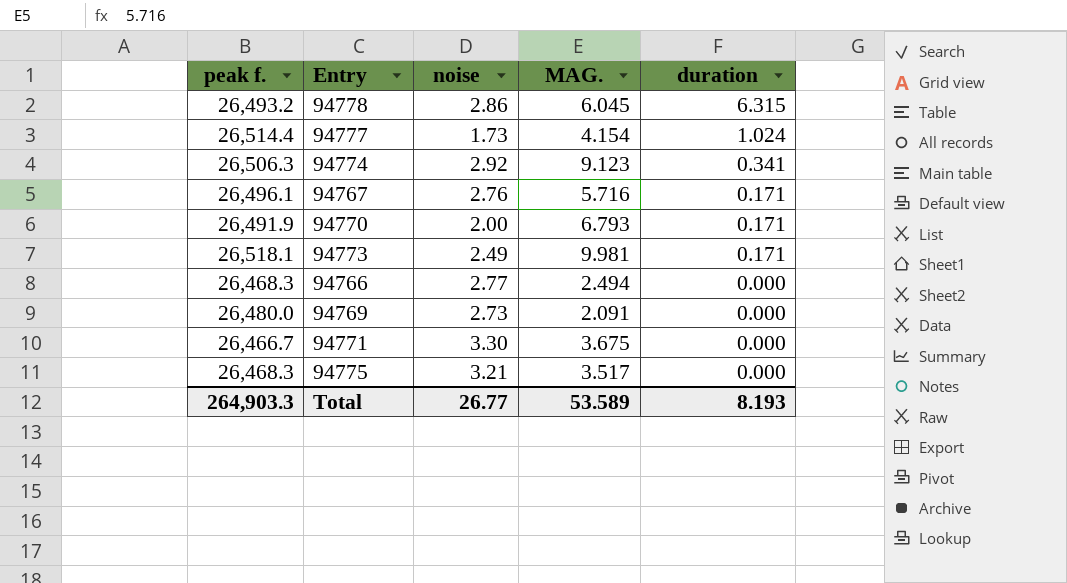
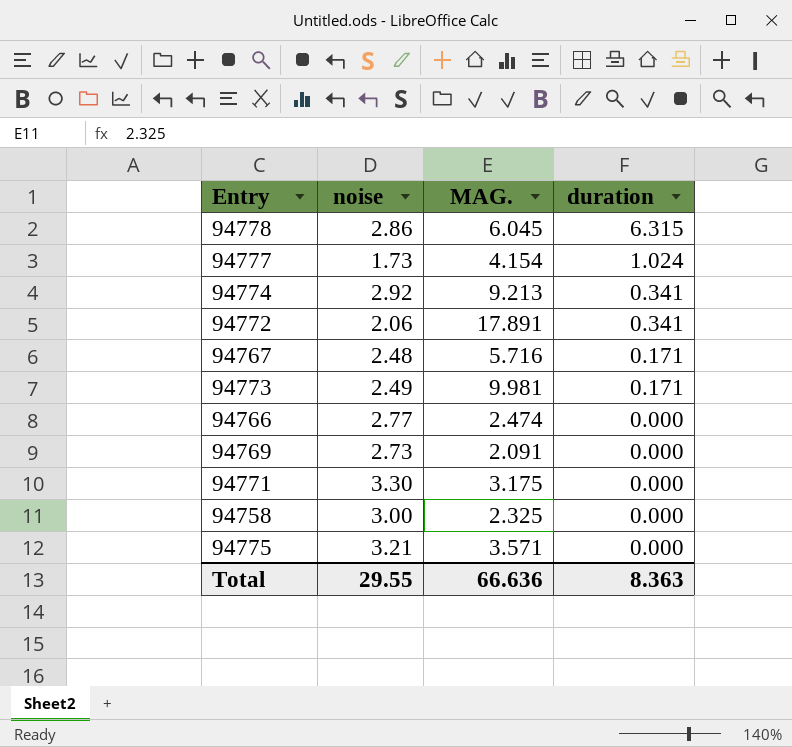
column peak f. | position: 1 -> none
row 94770: 26,491.9 | 2.00 | 6.793 | 0.171 -> none
94774 | MAG.: 9.123 -> 9.213
row 94772: none -> 2.06 | 17.891 | 0.341
94767 | noise: 2.76 -> 2.48
94766 | MAG.: 2.494 -> 2.474
94771 | MAG.: 3.675 -> 3.175
row 94758: none -> 3.00 | 2.325 | 0.000
94775 | MAG.: 3.517 -> 3.571
Total | noise: 26.77 -> 29.55
Total | MAG.: 53.589 -> 66.636
Total | duration: 8.193 -> 8.363

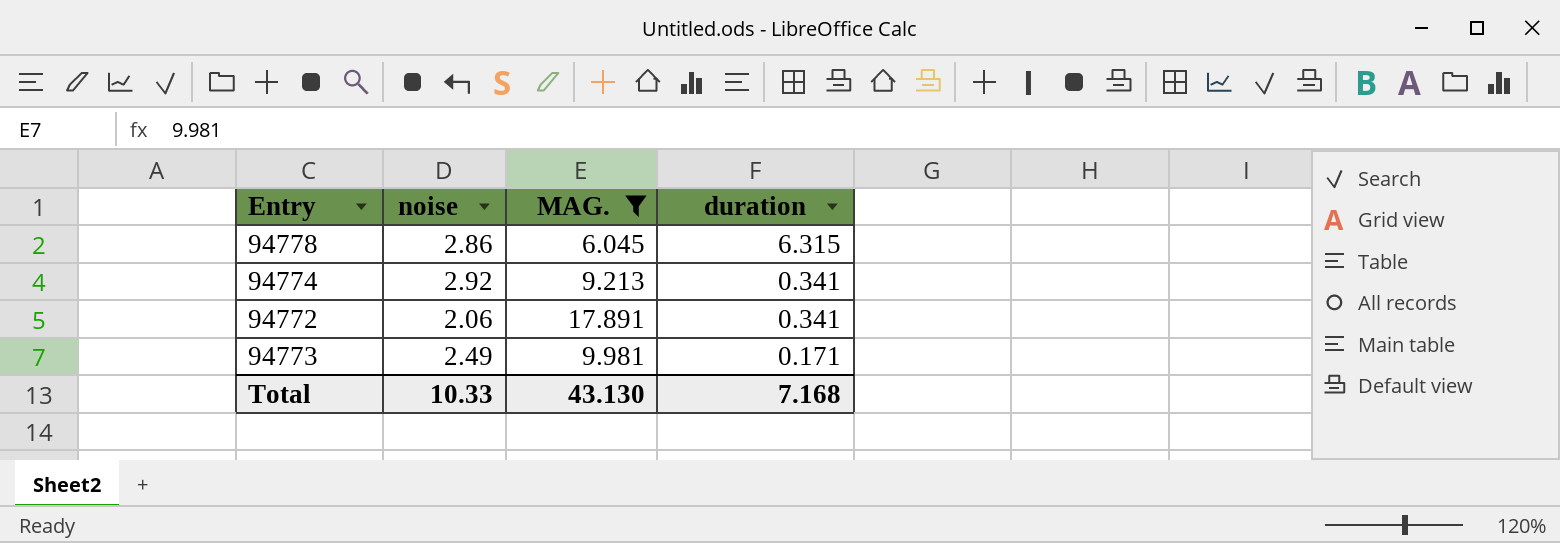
filter: none -> MAG. >= 6.045
Total | noise: 29.55 -> 10.33
Total | MAG.: 66.636 -> 43.130
Total | duration: 8.363 -> 7.168

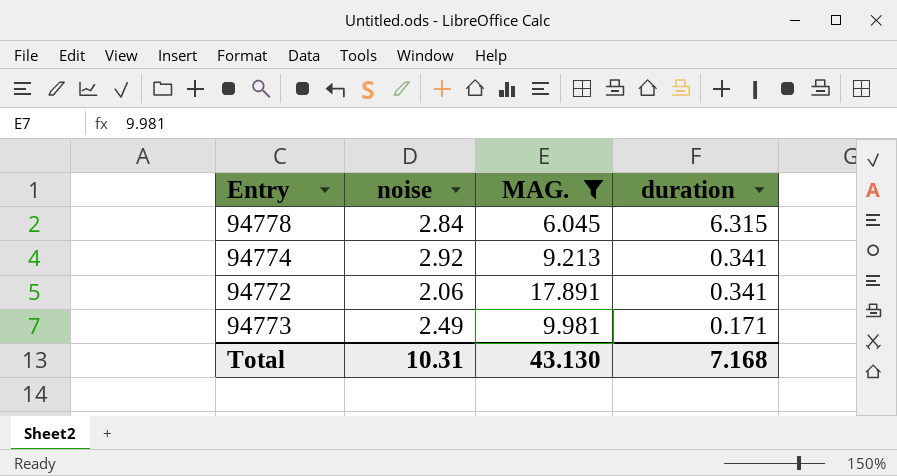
94778 | noise: 2.86 -> 2.84
Total | noise: 10.33 -> 10.31

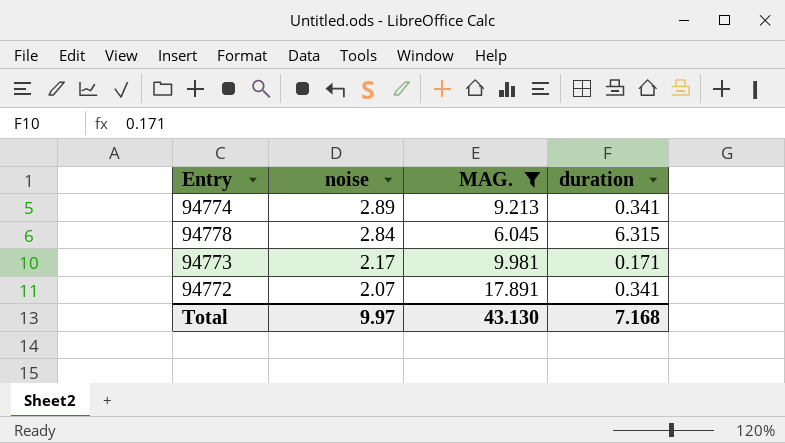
row order: duration descending -> noise descending
94774 | noise: 2.92 -> 2.89
94773 | noise: 2.49 -> 2.17
94772 | noise: 2.06 -> 2.07
Total | noise: 10.31 -> 9.97

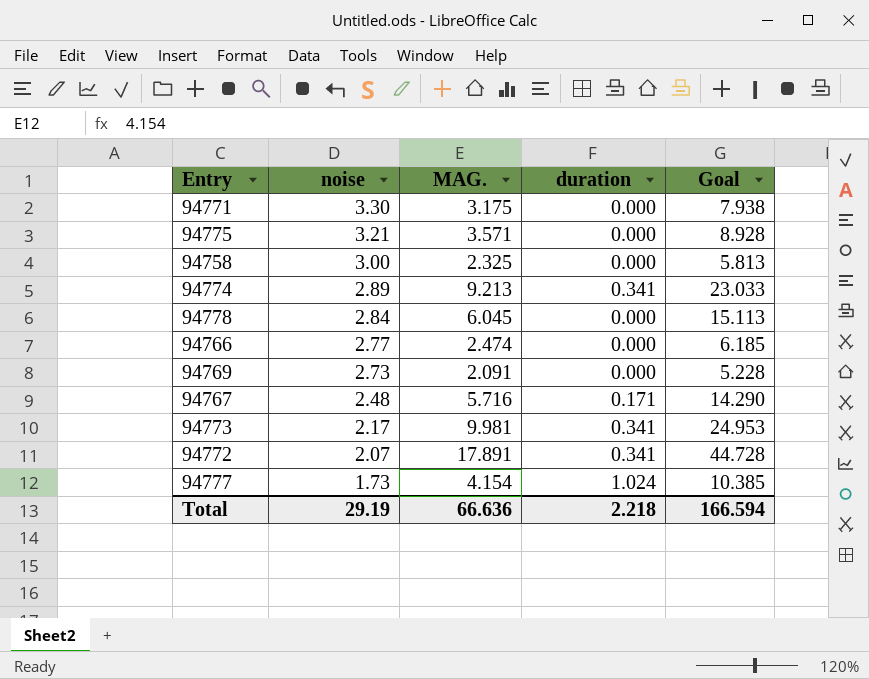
filter: MAG. >= 6.045 -> none
column Goal | formula: none -> [MAG.] * 2.5
94778 | duration: 6.315 -> 0.000
94773 | duration: 0.171 -> 0.341
Total | noise: 9.97 -> 29.19
Total | MAG.: 43.130 -> 66.636
Total | duration: 7.168 -> 2.218

